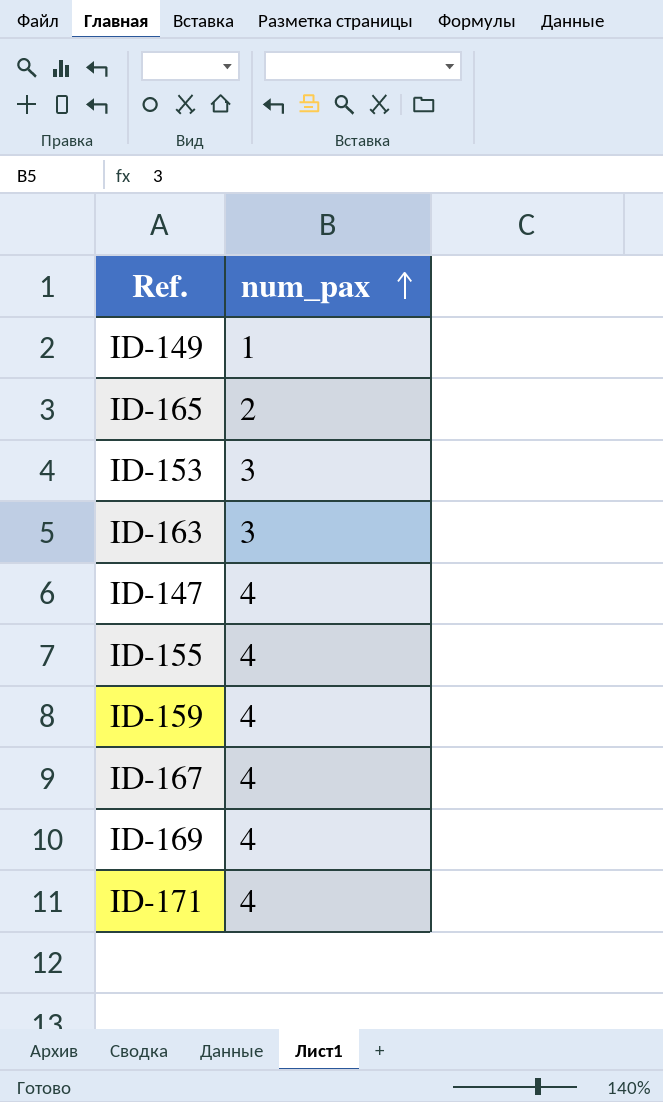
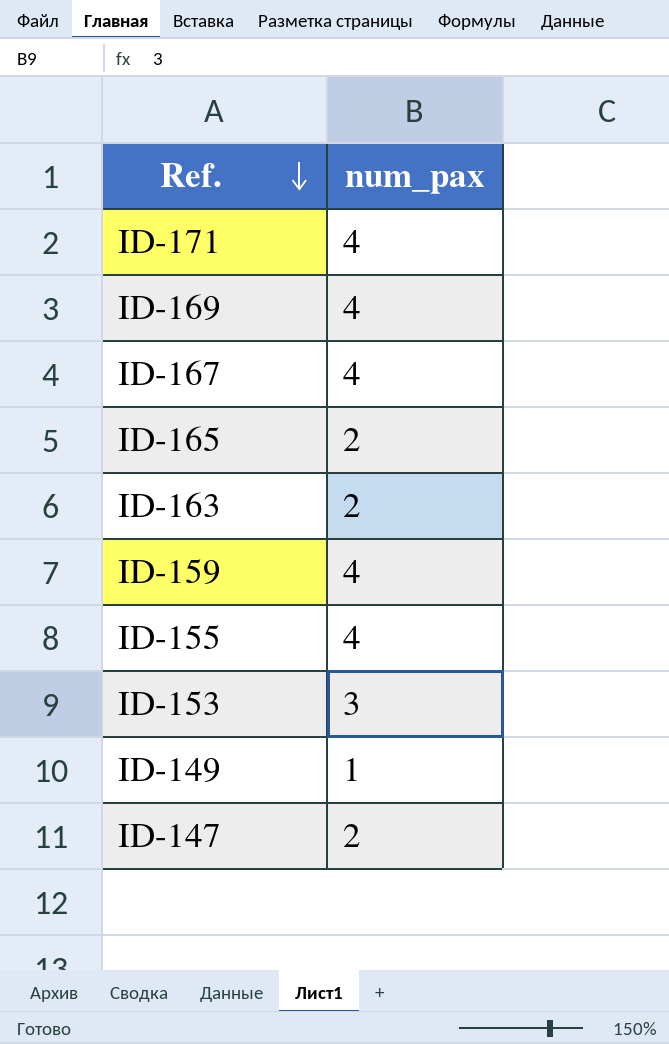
row order: num_pax ascending -> Ref. descending
ID-163 | num_pax: 3 -> 2
ID-147 | num_pax: 4 -> 2

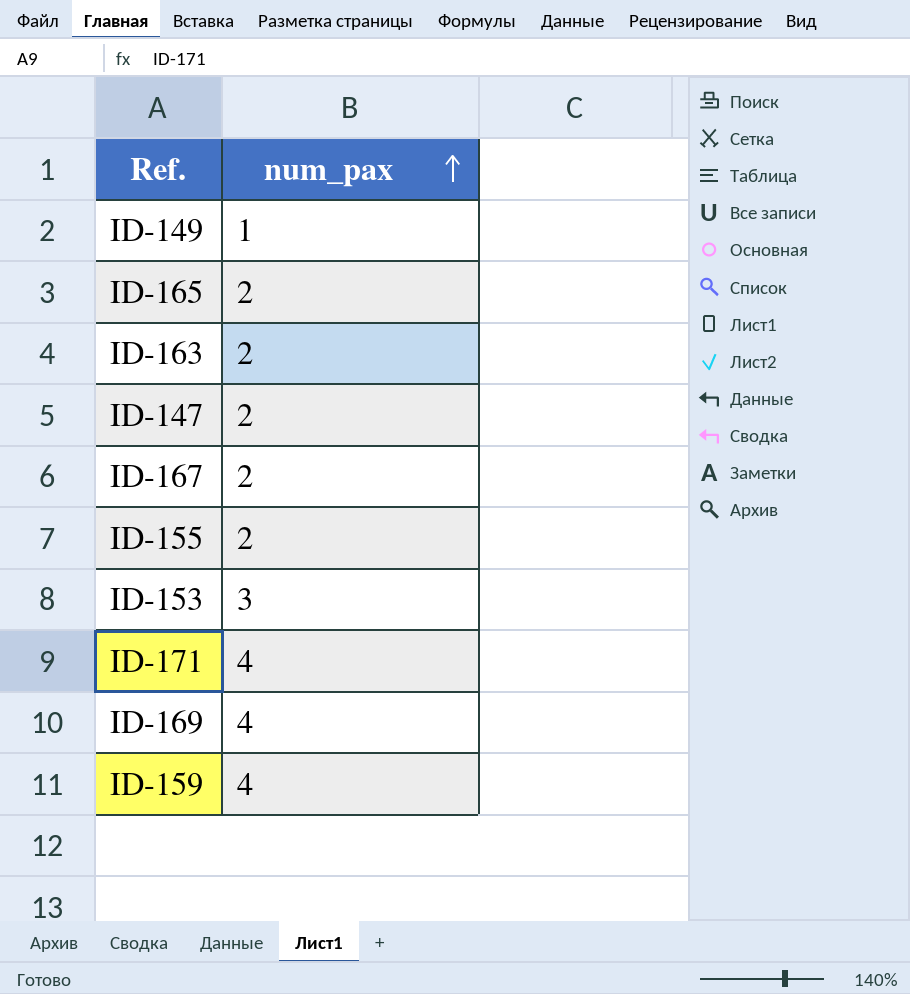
row order: Ref. descending -> num_pax ascending
ID-167 | num_pax: 4 -> 2
ID-155 | num_pax: 4 -> 2

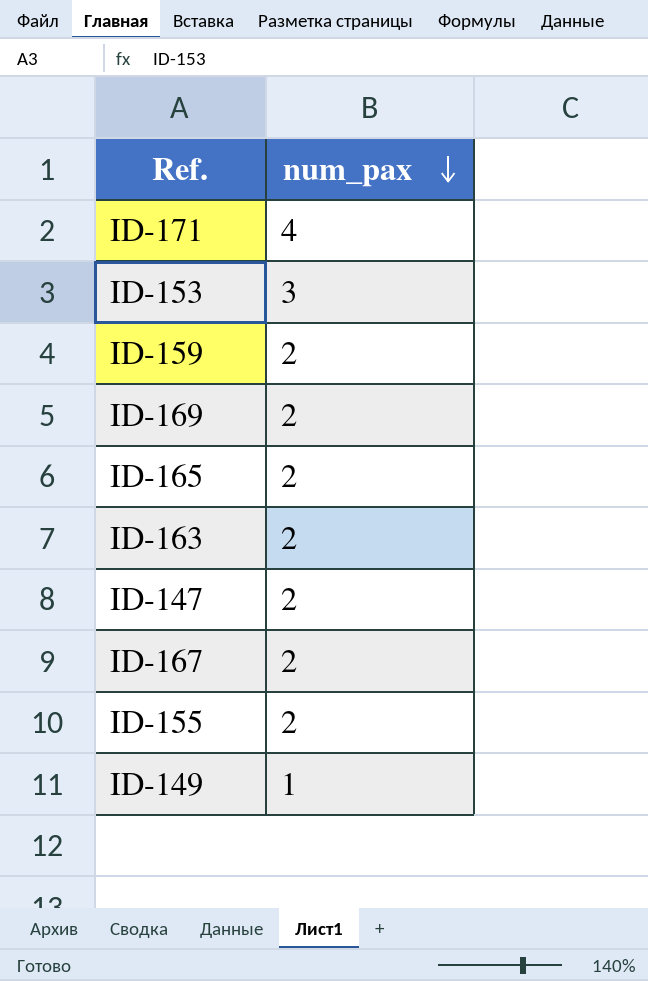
row order: num_pax ascending -> num_pax descending
ID-159 | num_pax: 4 -> 2
ID-169 | num_pax: 4 -> 2

